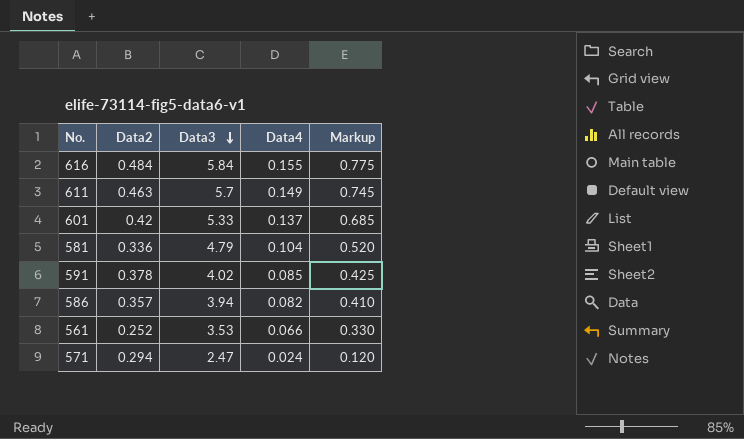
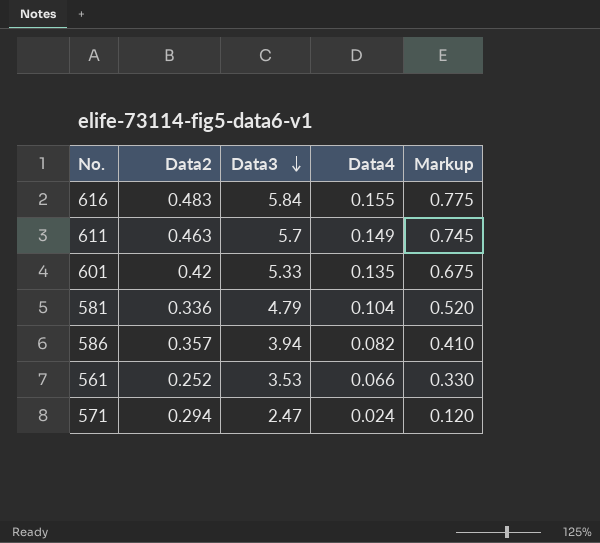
row 591: 0.378 | 4.02 | 0.085 | 0.425 -> none
616 | Data2: 0.484 -> 0.483
601 | Data4: 0.137 -> 0.135
601 | Markup: 0.685 -> 0.675

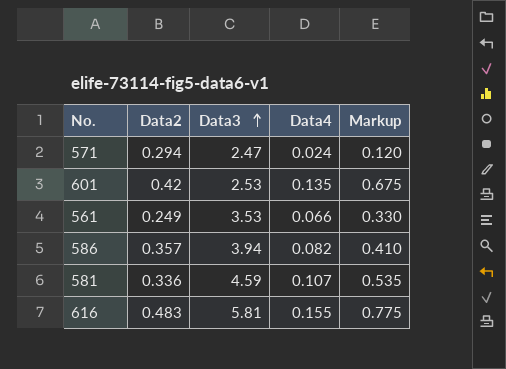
row order: Data3 descending -> Data3 ascending
row 611: 0.463 | 5.7 | 0.149 | 0.745 -> none
601 | Data3: 5.33 -> 2.53
561 | Data2: 0.252 -> 0.249
581 | Data3: 4.79 -> 4.59
581 | Data4: 0.104 -> 0.107
581 | Markup: 0.520 -> 0.535
616 | Data3: 5.84 -> 5.81

